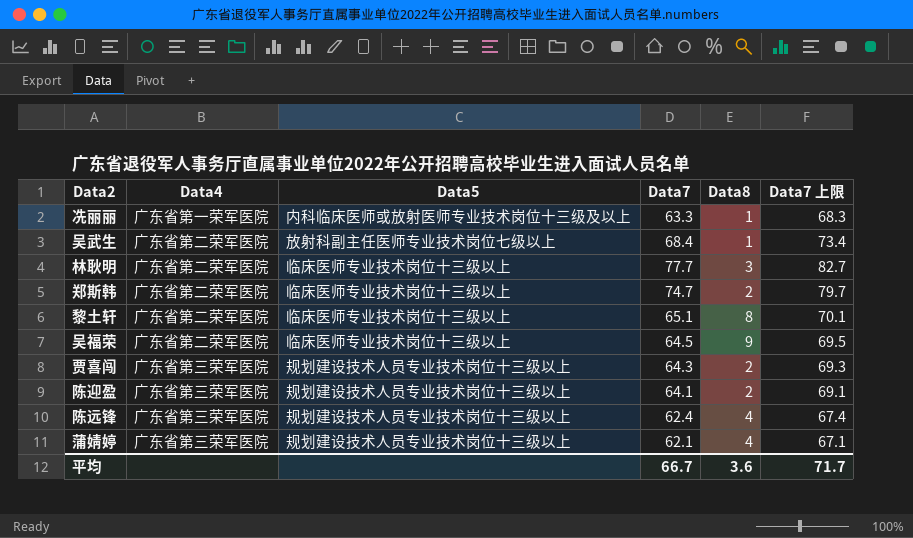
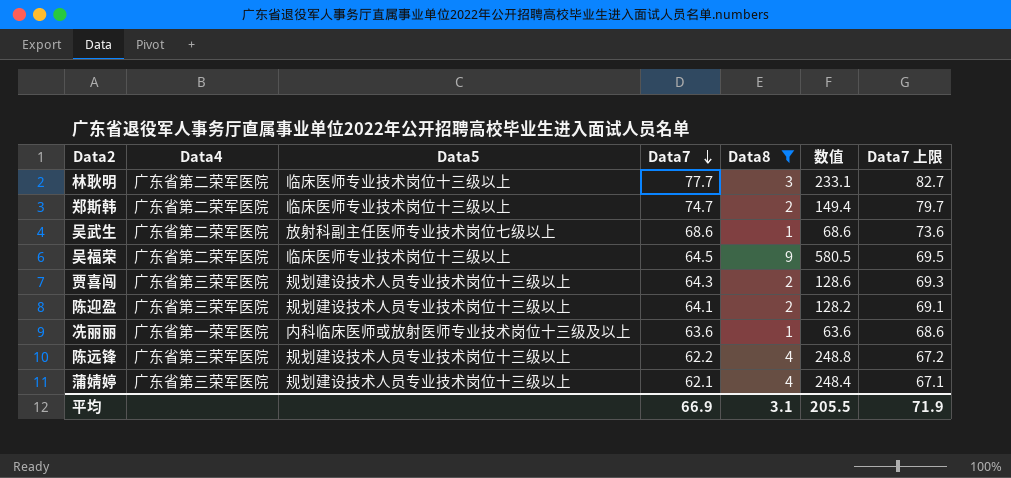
filter: none -> Data8 != 8
row order: none -> Data7 descending
column 数值 | formula: none -> [Data7] * [Data8]
吴武生 | Data7: 68.4 -> 68.6
吴武生 | Data7 上限: 73.4 -> 73.6
冼丽丽 | Data7: 63.3 -> 63.6
冼丽丽 | Data7 上限: 68.3 -> 68.6
陈远锋 | Data7: 62.4 -> 62.2
陈远锋 | Data7 上限: 67.4 -> 67.2
平均 | Data7: 66.7 -> 66.9
平均 | Data8: 3.6 -> 3.1
平均 | Data7 上限: 71.7 -> 71.9

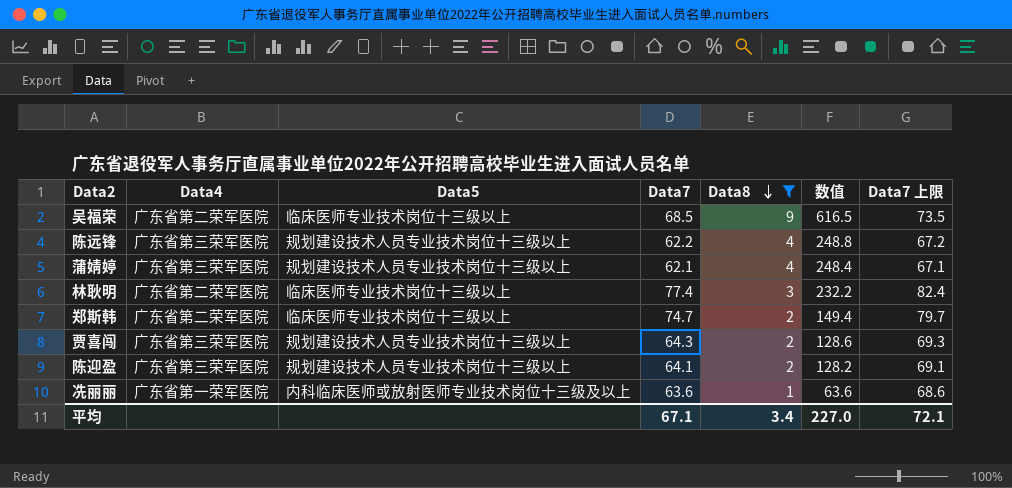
row order: Data7 descending -> Data8 descending
row 吴武生: 广东省第二荣军医院 | 放射科副主任医师专业技术岗位七级以上 | 68.6 | 1 | 68.6 | 73.6 -> none
吴福荣 | Data7: 64.5 -> 68.5
吴福荣 | 数值: 580.5 -> 616.5
吴福荣 | Data7 上限: 69.5 -> 73.5
林耿明 | Data7: 77.7 -> 77.4
林耿明 | 数值: 233.1 -> 232.2
林耿明 | Data7 上限: 82.7 -> 82.4
平均 | Data7: 66.9 -> 67.1
平均 | Data8: 3.1 -> 3.4
平均 | 数值: 205.5 -> 227.0
平均 | Data7 上限: 71.9 -> 72.1

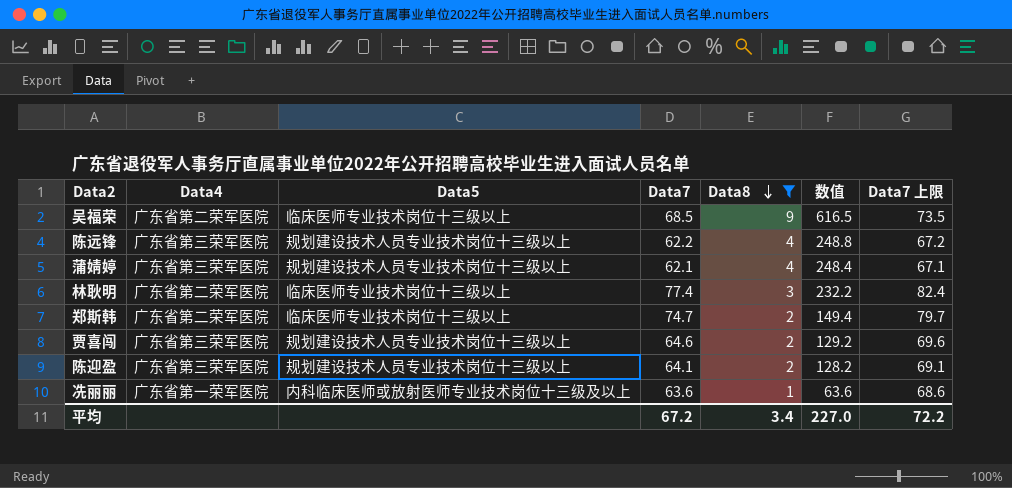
贾喜闯 | Data7: 64.3 -> 64.6
贾喜闯 | 数值: 128.6 -> 129.2
贾喜闯 | Data7 上限: 69.3 -> 69.6
平均 | Data7: 67.1 -> 67.2
平均 | Data7 上限: 72.1 -> 72.2

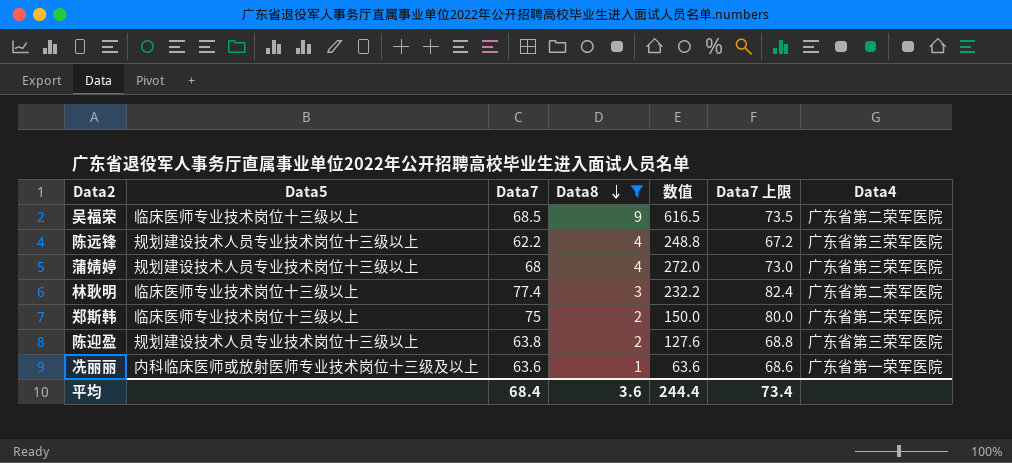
column Data4 | position: 2 -> 7
row 贾喜闯: 广东省第三荣军医院 | 规划建设技术人员专业技术岗位十三级以上 | 64.6 | 2 | 129.2 | 69.6 -> none
蒲婧婷 | Data7: 62.1 -> 68
蒲婧婷 | 数值: 248.4 -> 272.0
蒲婧婷 | Data7 上限: 67.1 -> 73.0
郑斯韩 | Data7: 74.7 -> 75
郑斯韩 | 数值: 149.4 -> 150.0
郑斯韩 | Data7 上限: 79.7 -> 80.0
陈迎盈 | Data7: 64.1 -> 63.8
陈迎盈 | 数值: 128.2 -> 127.6
陈迎盈 | Data7 上限: 69.1 -> 68.8
平均 | Data7: 67.2 -> 68.4
平均 | Data8: 3.4 -> 3.6
平均 | 数值: 227.0 -> 244.4
平均 | Data7 上限: 72.2 -> 73.4

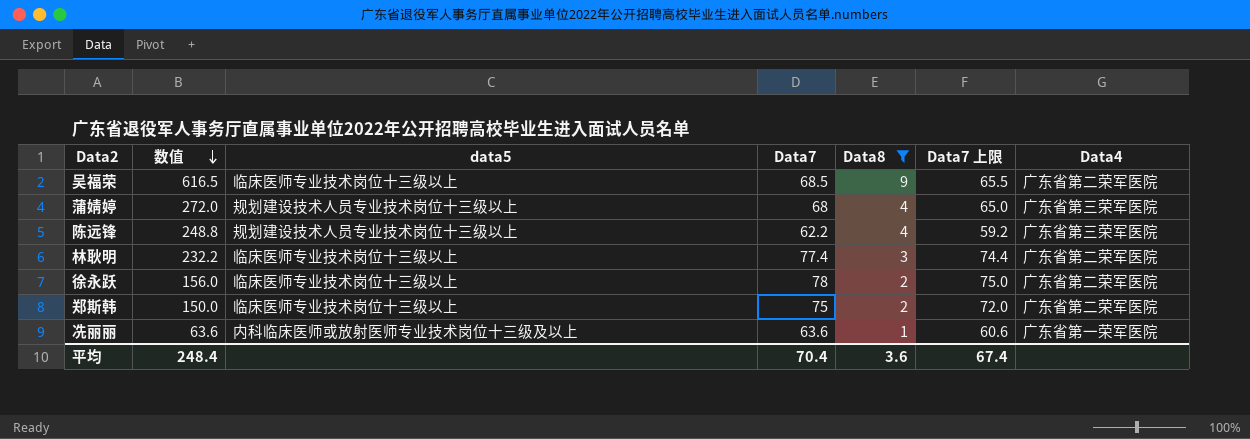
row order: Data8 descending -> 数值 descending
column 数值 | position: 5 -> 2
column name: Data5 -> data5
column Data7 上限 | formula: [Data7] + 5 -> [Data7] - 3
row 陈迎盈: 规划建设技术人员专业技术岗位十三级以上 | 63.8 | 2 | 127.6 | 68.8 | 广东省第三荣军医院 -> none
row 徐永跃: none -> 156.0 | 临床医师专业技术岗位十三级以上 | 78 | 2 | 75.0 | 广东省第二荣军医院
平均 | 数值: 244.4 -> 248.4
平均 | Data7: 68.4 -> 70.4
平均 | Data7 上限: 73.4 -> 67.4

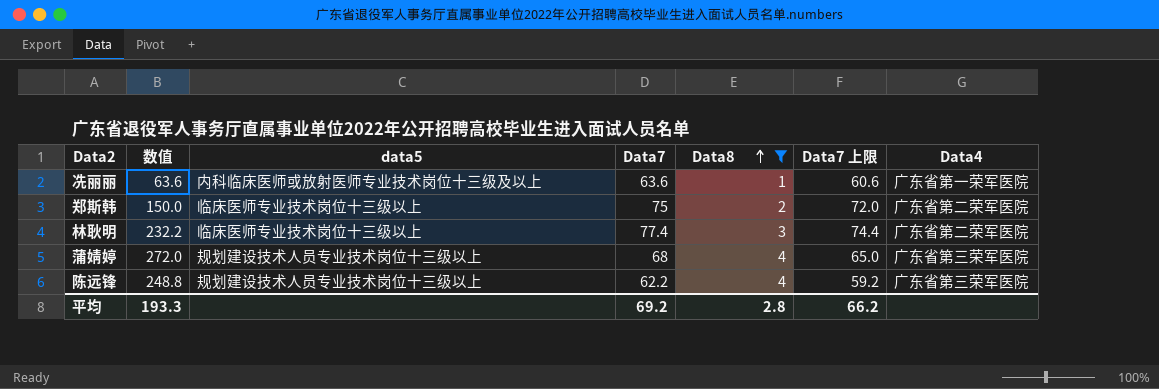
row order: 数值 descending -> Data8 ascending
row 吴福荣: 616.5 | 临床医师专业技术岗位十三级以上 | 68.5 | 9 | 65.5 | 广东省第二荣军医院 -> none
row 徐永跃: 156.0 | 临床医师专业技术岗位十三级以上 | 78 | 2 | 75.0 | 广东省第二荣军医院 -> none
平均 | 数值: 248.4 -> 193.3
平均 | Data7: 70.4 -> 69.2
平均 | Data8: 3.6 -> 2.8
平均 | Data7 上限: 67.4 -> 66.2

